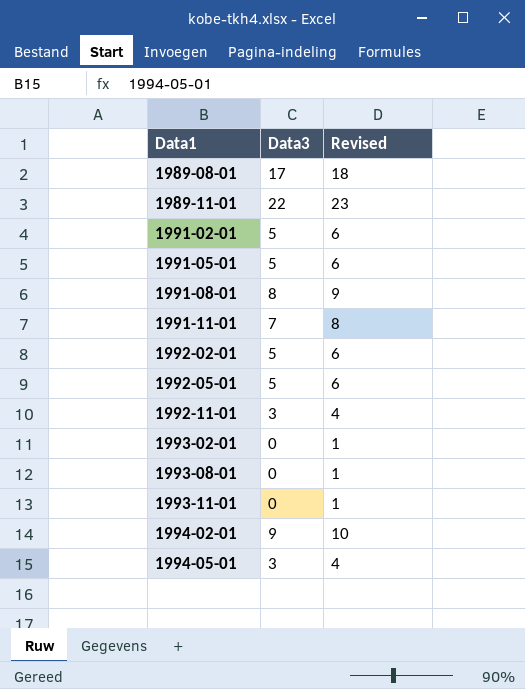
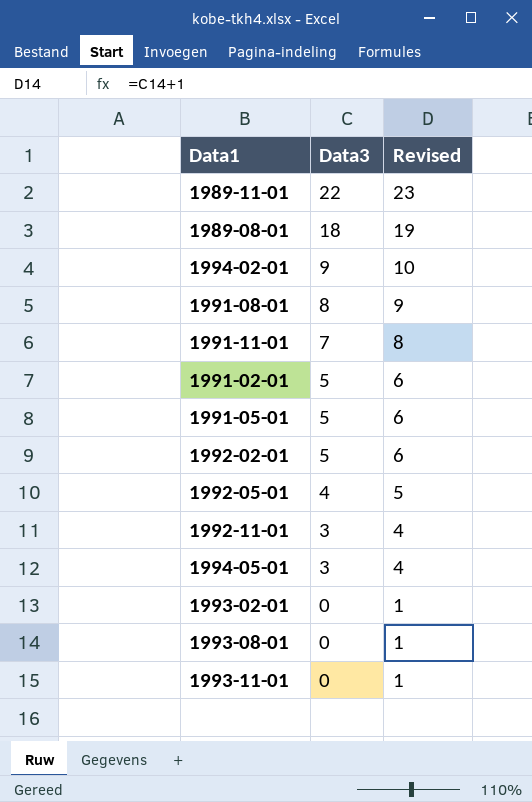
row order: Data1 ascending -> Data3 descending
1989-08-01 | Data3: 17 -> 18
1989-08-01 | Revised: 18 -> 19
1992-05-01 | Data3: 5 -> 4
1992-05-01 | Revised: 6 -> 5

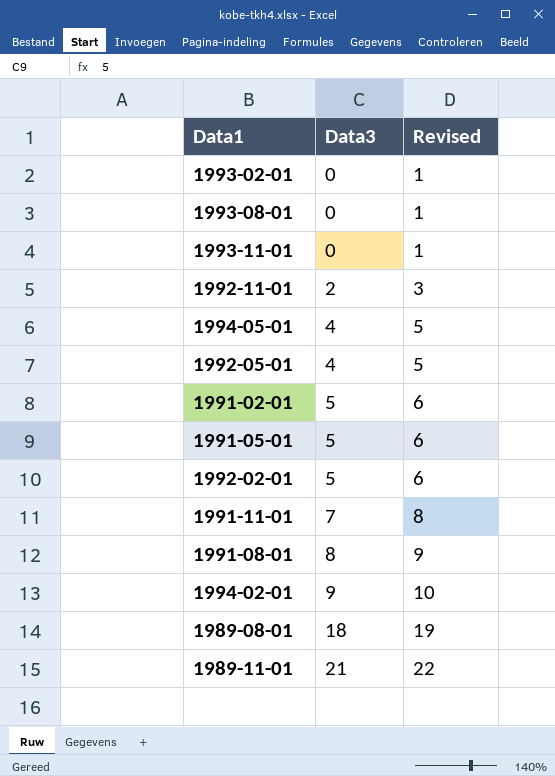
row order: Data3 descending -> Data3 ascending
1992-11-01 | Data3: 3 -> 2
1992-11-01 | Revised: 4 -> 3
1994-05-01 | Data3: 3 -> 4
1994-05-01 | Revised: 4 -> 5
1989-11-01 | Data3: 22 -> 21
1989-11-01 | Revised: 23 -> 22

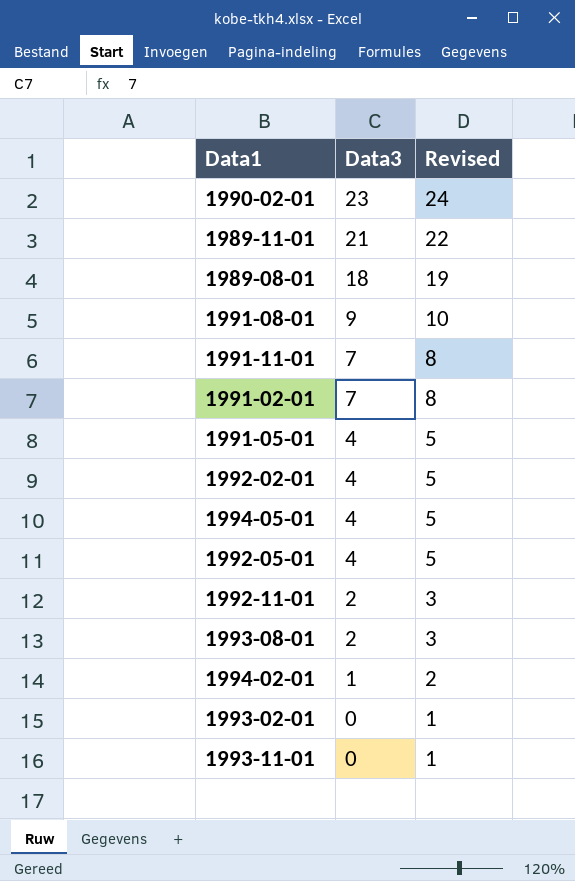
row order: Data3 ascending -> Data3 descending
row 1990-02-01: none -> 23 | 24
1991-08-01 | Data3: 8 -> 9
1991-08-01 | Revised: 9 -> 10
1991-02-01 | Data3: 5 -> 7
1991-02-01 | Revised: 6 -> 8
1991-05-01 | Data3: 5 -> 4
1991-05-01 | Revised: 6 -> 5
1992-02-01 | Data3: 5 -> 4
1992-02-01 | Revised: 6 -> 5
1993-08-01 | Data3: 0 -> 2
1993-08-01 | Revised: 1 -> 3
1994-02-01 | Data3: 9 -> 1
1994-02-01 | Revised: 10 -> 2

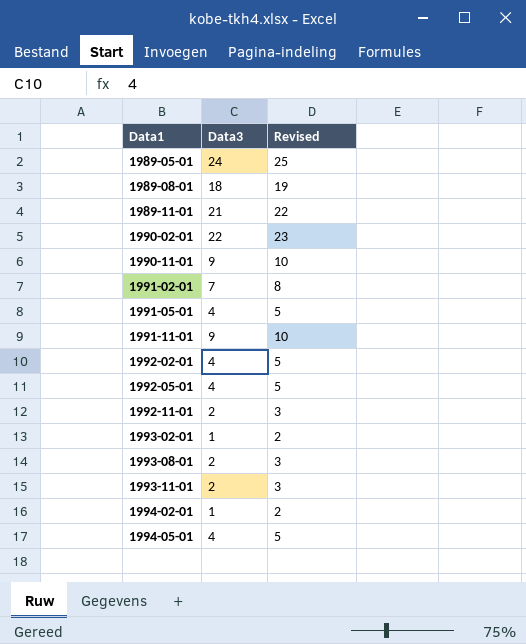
row order: Data3 descending -> Data1 ascending
row 1991-08-01: 9 | 10 -> none
row 1989-05-01: none -> 24 | 25
1990-02-01 | Data3: 23 -> 22
1990-02-01 | Revised: 24 -> 23
row 1990-11-01: none -> 9 | 10
1991-11-01 | Data3: 7 -> 9
1991-11-01 | Revised: 8 -> 10
1993-02-01 | Data3: 0 -> 1
1993-02-01 | Revised: 1 -> 2
1993-11-01 | Data3: 0 -> 2
1993-11-01 | Revised: 1 -> 3

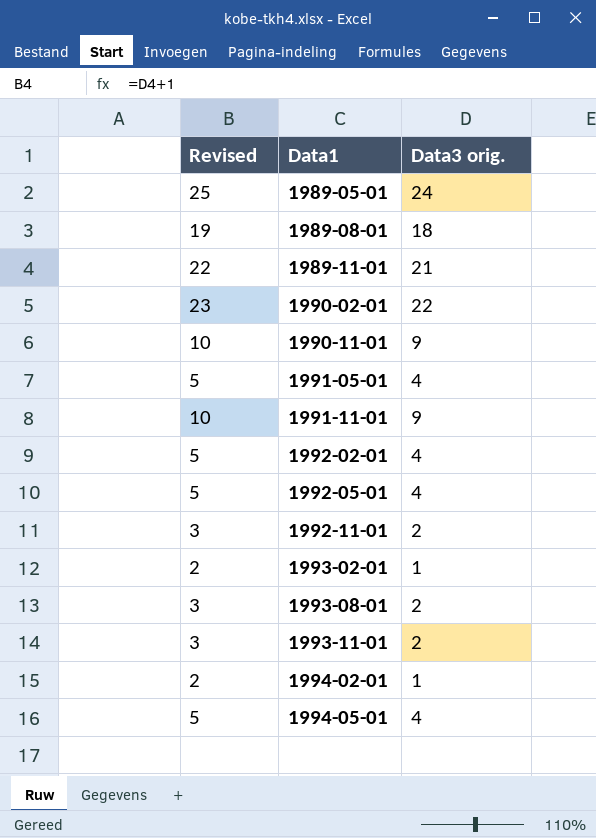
column Revised | position: 3 -> 1
column name: Data3 -> Data3 orig.
row 1991-02-01: 7 | 8 -> none

